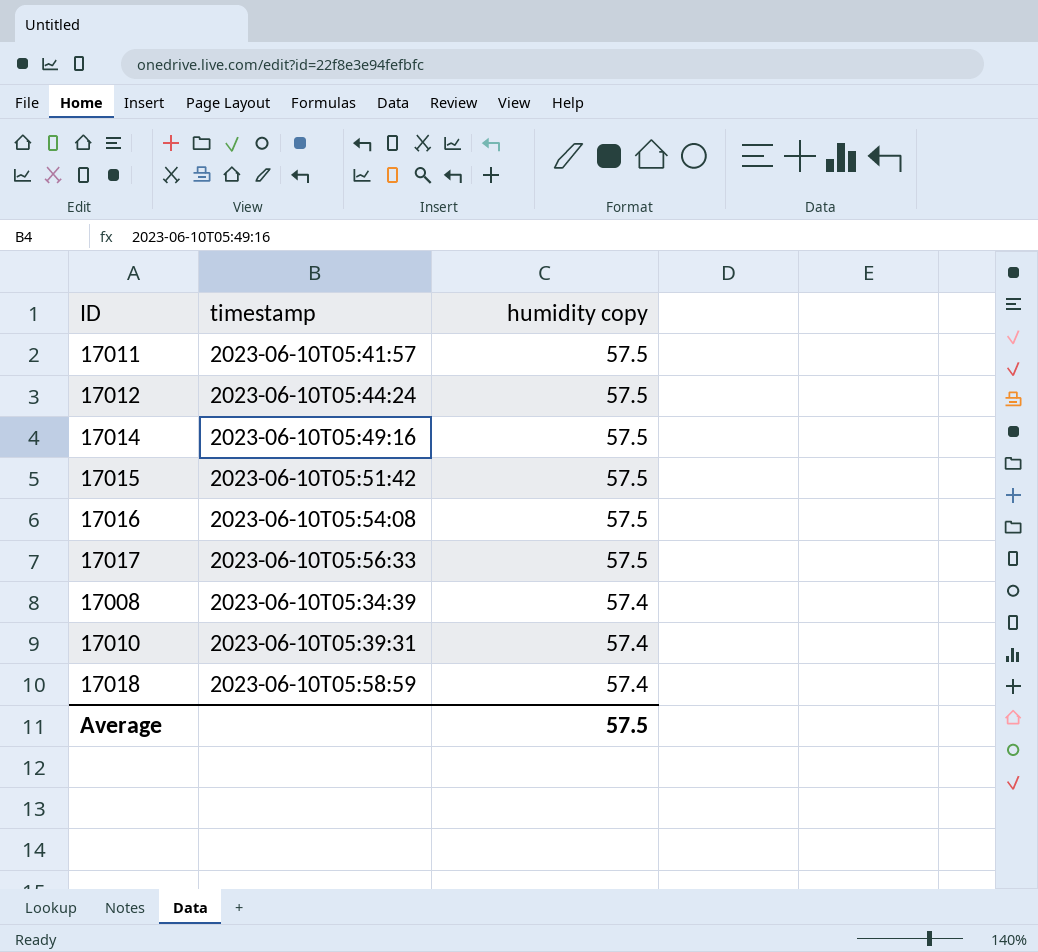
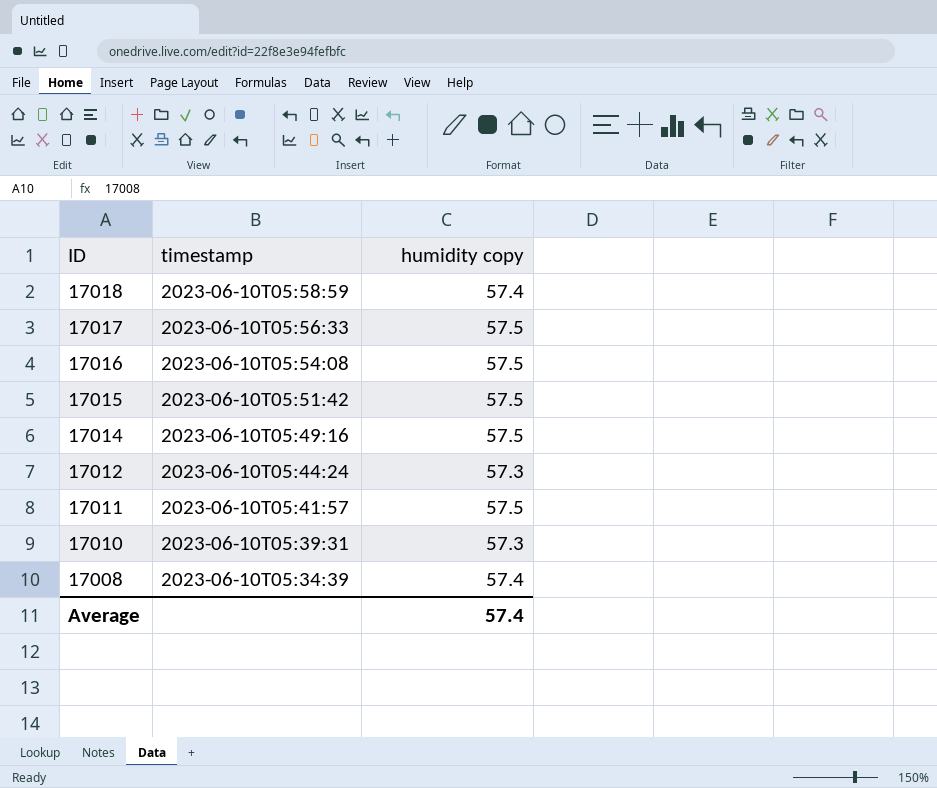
row order: humidity copy descending -> ID descending
17012 | humidity copy: 57.5 -> 57.3
17010 | humidity copy: 57.4 -> 57.3
Average | humidity copy: 57.5 -> 57.4

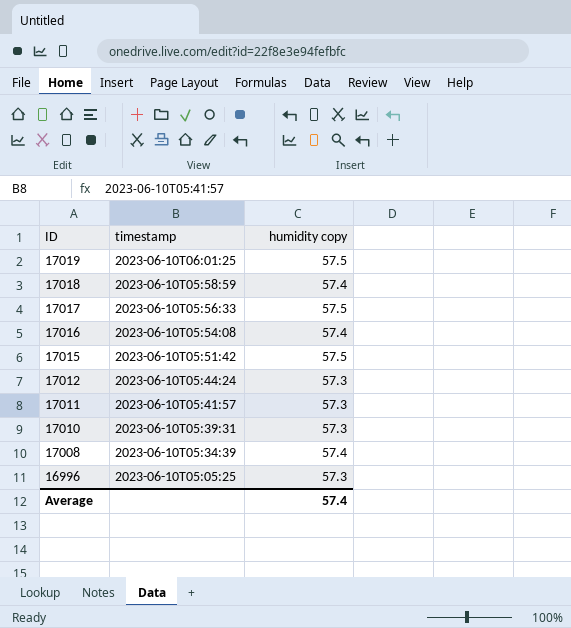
row 17014: 2023-06-10T05:49:16 | 57.5 -> none
row 17019: none -> 2023-06-10T06:01:25 | 57.5
17016 | humidity copy: 57.5 -> 57.4
17011 | humidity copy: 57.5 -> 57.3
row 16996: none -> 2023-06-10T05:05:25 | 57.3

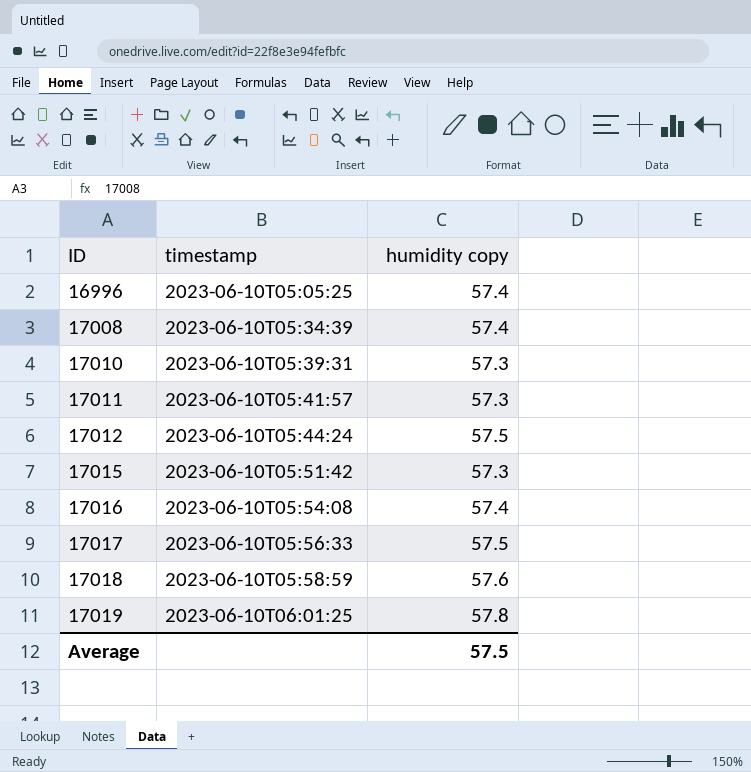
row order: ID descending -> ID ascending
16996 | humidity copy: 57.3 -> 57.4
17012 | humidity copy: 57.3 -> 57.5
17015 | humidity copy: 57.5 -> 57.3
17018 | humidity copy: 57.4 -> 57.6
17019 | humidity copy: 57.5 -> 57.8
Average | humidity copy: 57.4 -> 57.5

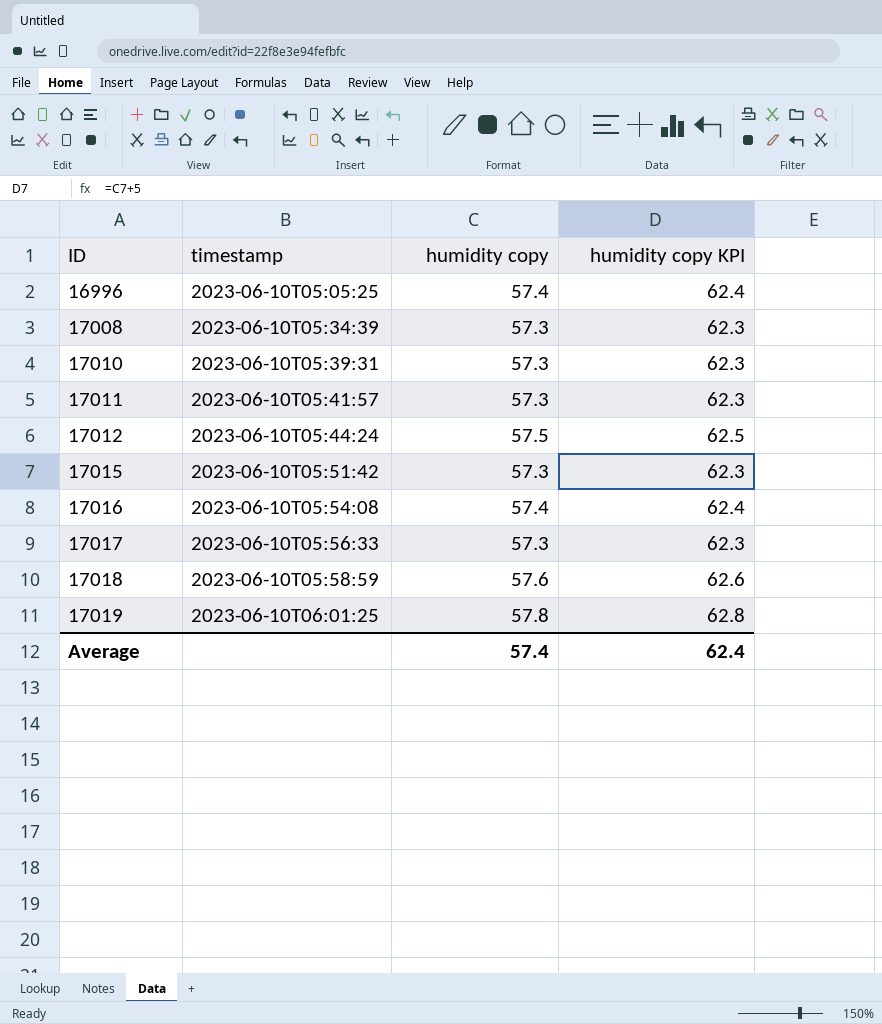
column humidity copy KPI | formula: none -> [humidity copy] + 5
17008 | humidity copy: 57.4 -> 57.3
17017 | humidity copy: 57.5 -> 57.3
Average | humidity copy: 57.5 -> 57.4

